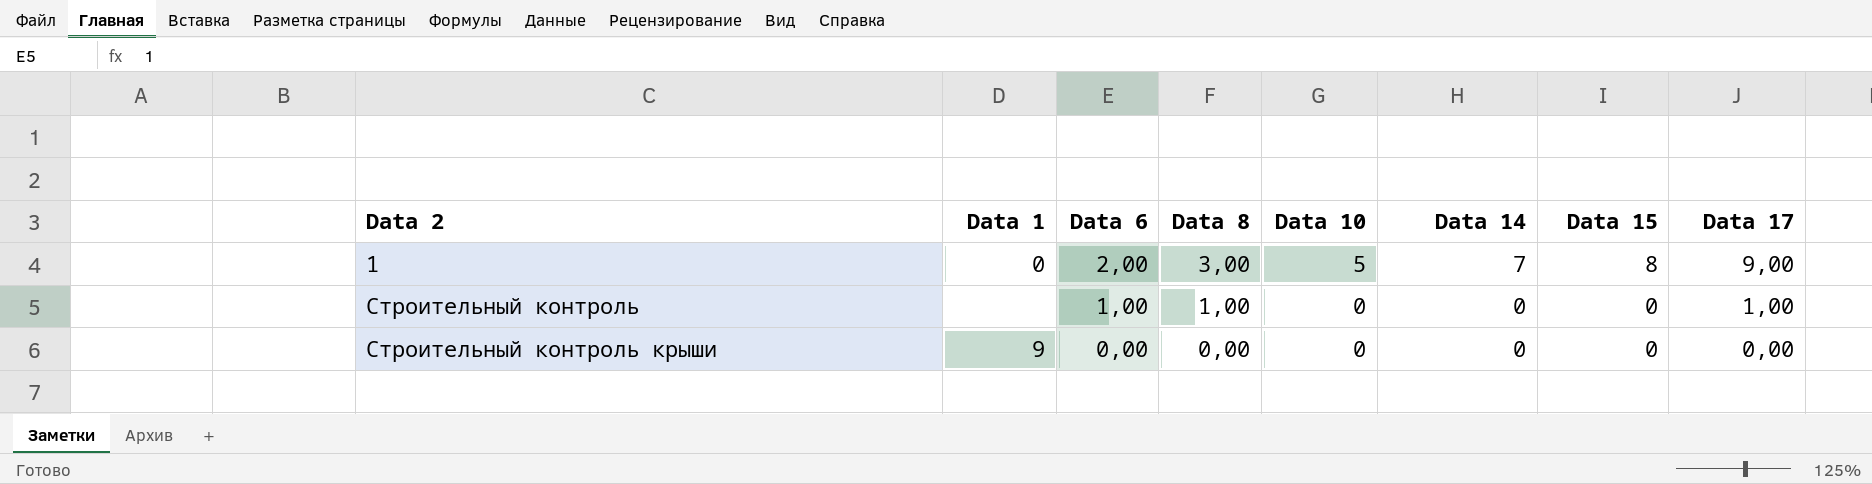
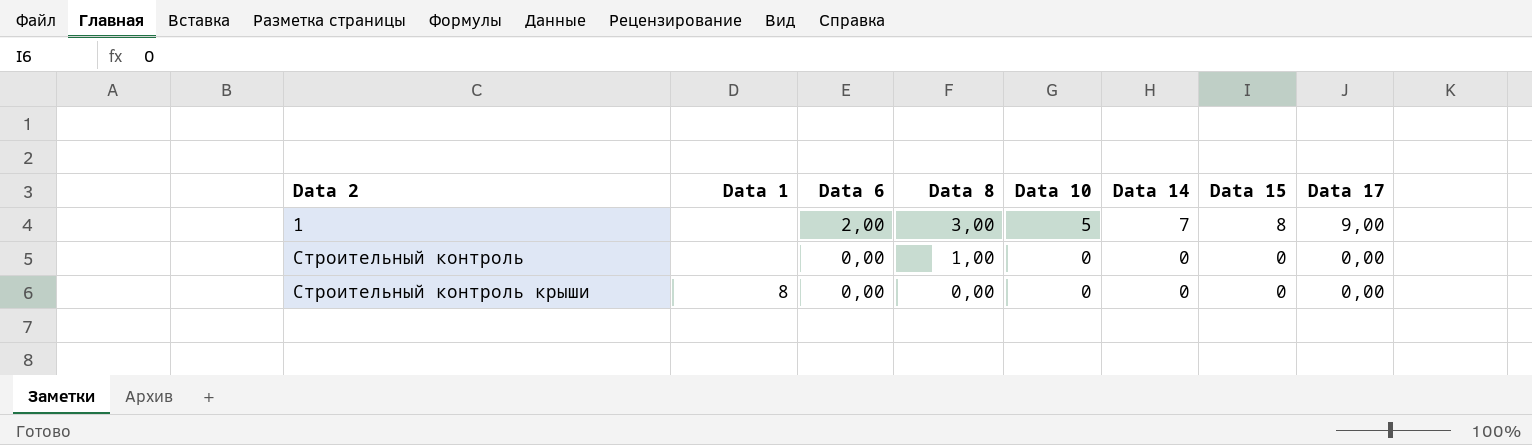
1 | Data 1: 0 -> none
Строительный контроль | Data 6: 1,00 -> 0,00
Строительный контроль | Data 17: 1,00 -> 0,00
Строительный контроль крыши | Data 1: 9 -> 8

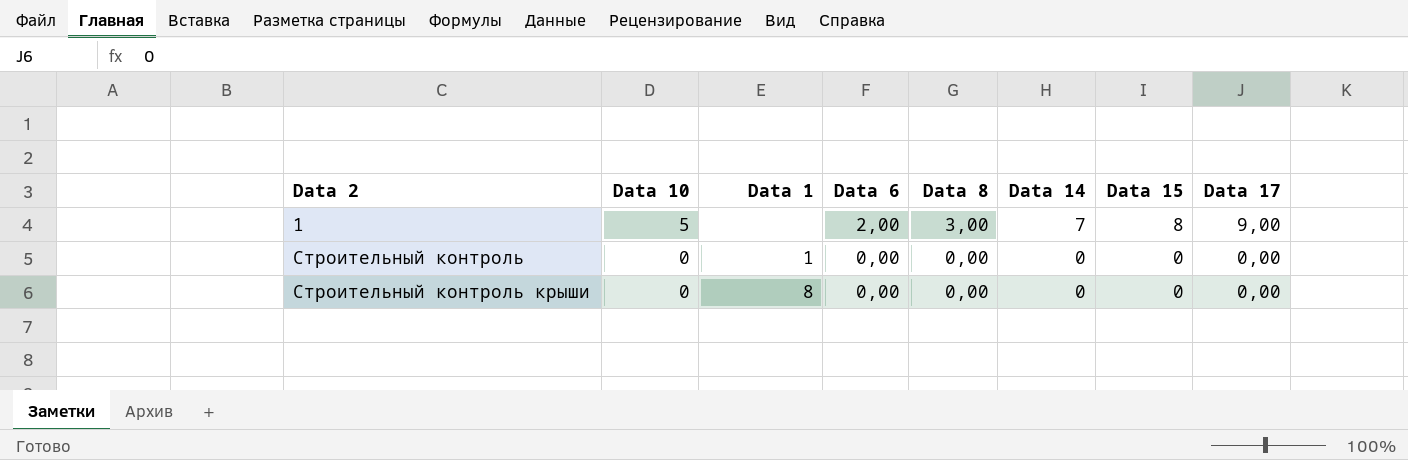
column Data 10 | position: 5 -> 2
Строительный контроль | Data 1: none -> 1
Строительный контроль | Data 8: 1,00 -> 0,00

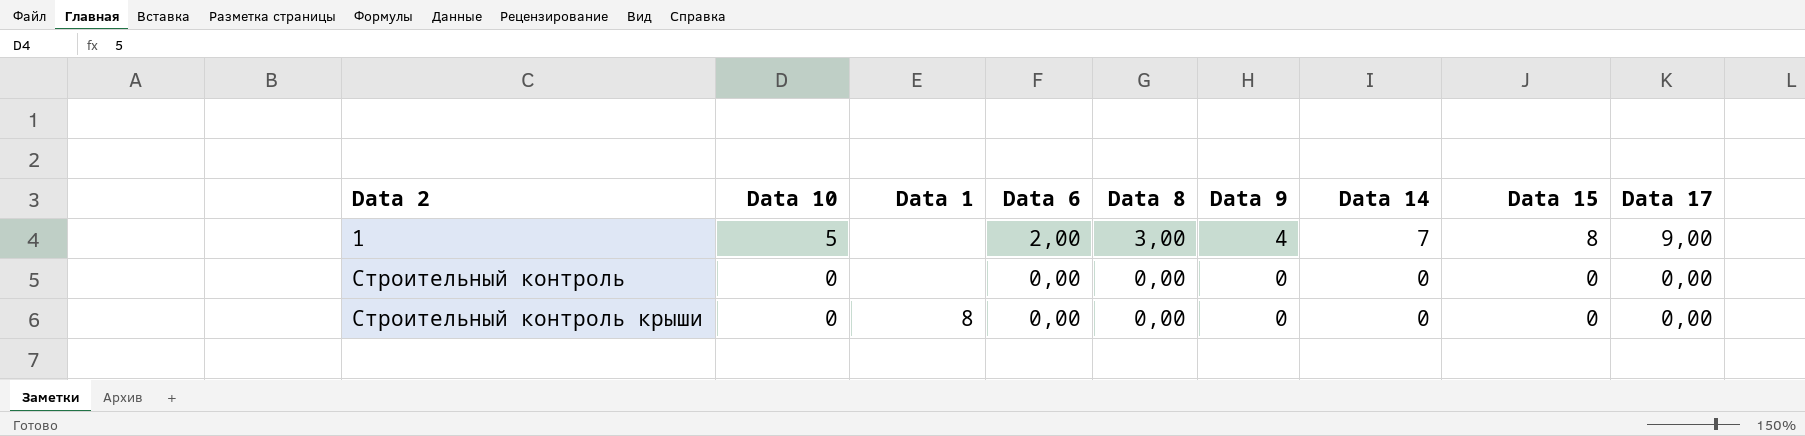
column Data 9 | position: none -> 6
Строительный контроль | Data 1: 1 -> none

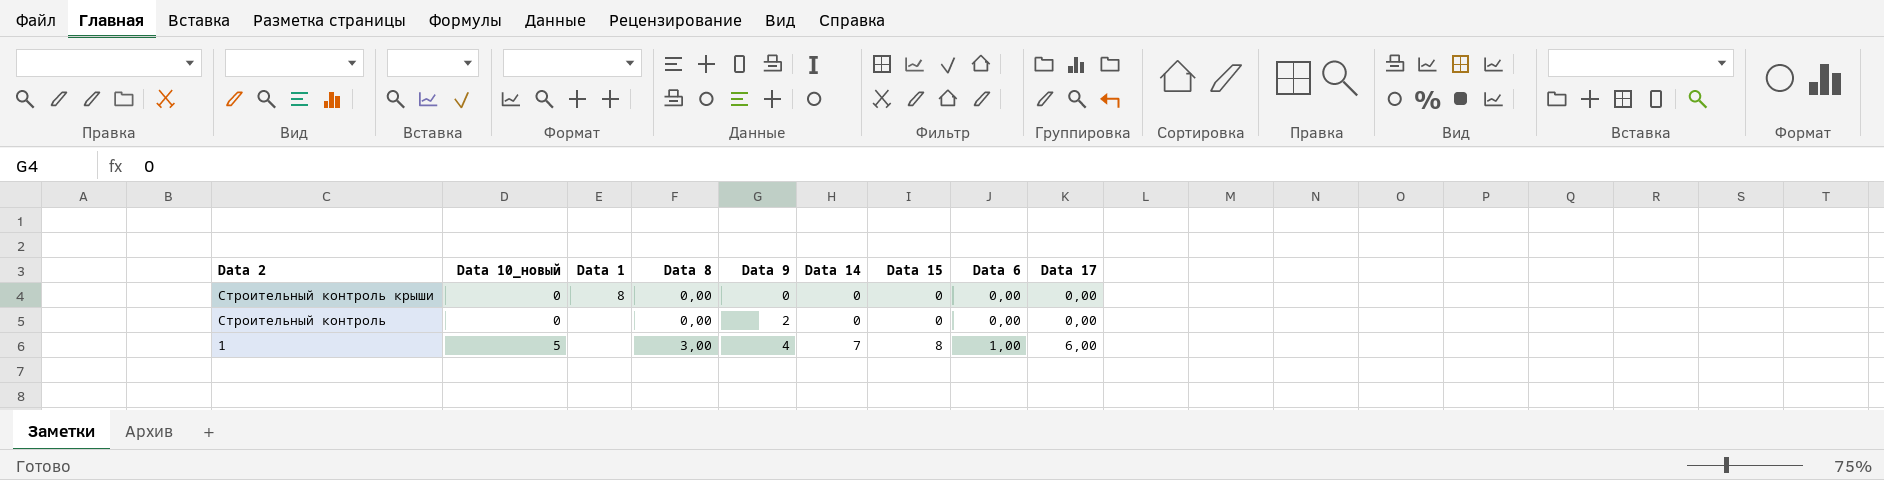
row order: Data 2 ascending -> Data 2 descending
column name: Data 10 -> Data 10_новый
column Data 6 | position: 4 -> 8
Строительный контроль | Data 9: 0 -> 2
1 | Data 6: 2,00 -> 1,00
1 | Data 17: 9,00 -> 6,00

